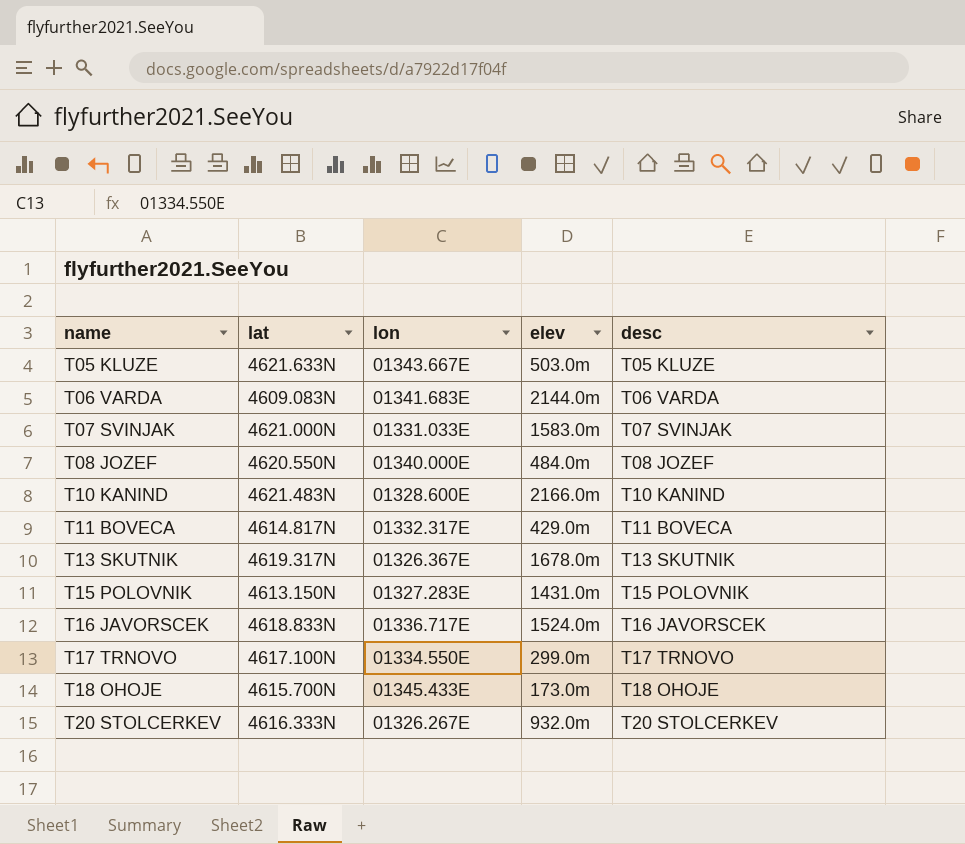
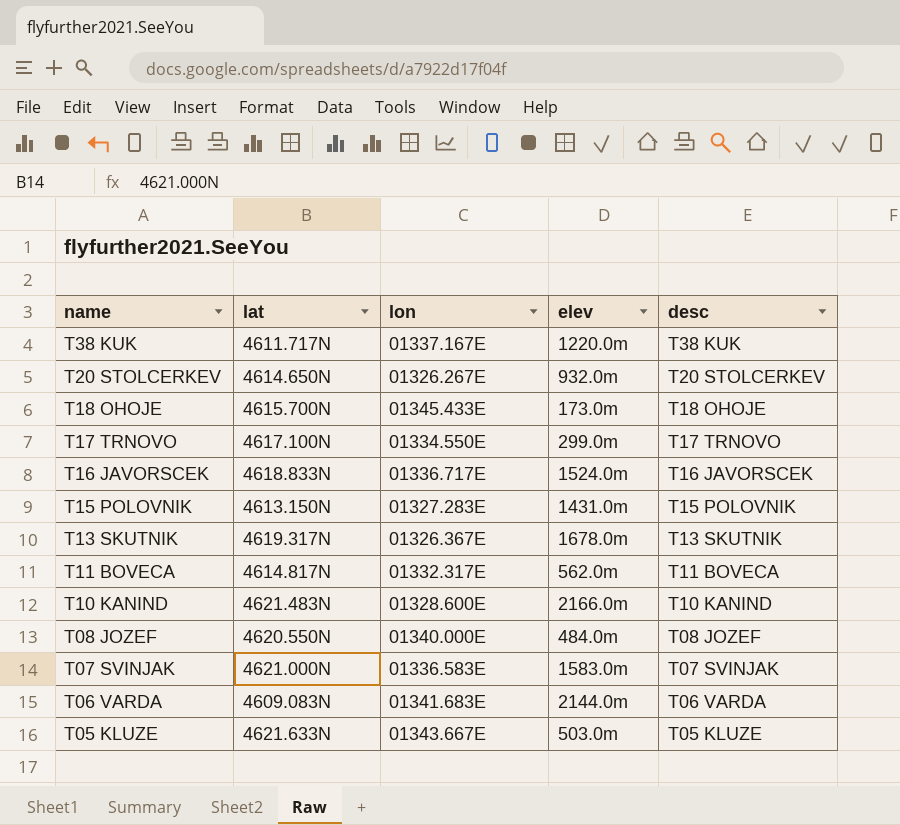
row order: name ascending -> name descending
row T38 KUK: none -> 4611.717N | 01337.167E | 1220.0m | T38 KUK
T20 STOLCERKEV | lat: 4616.333N -> 4614.650N
T11 BOVECA | elev: 429.0m -> 562.0m
T07 SVINJAK | lon: 01331.033E -> 01336.583E

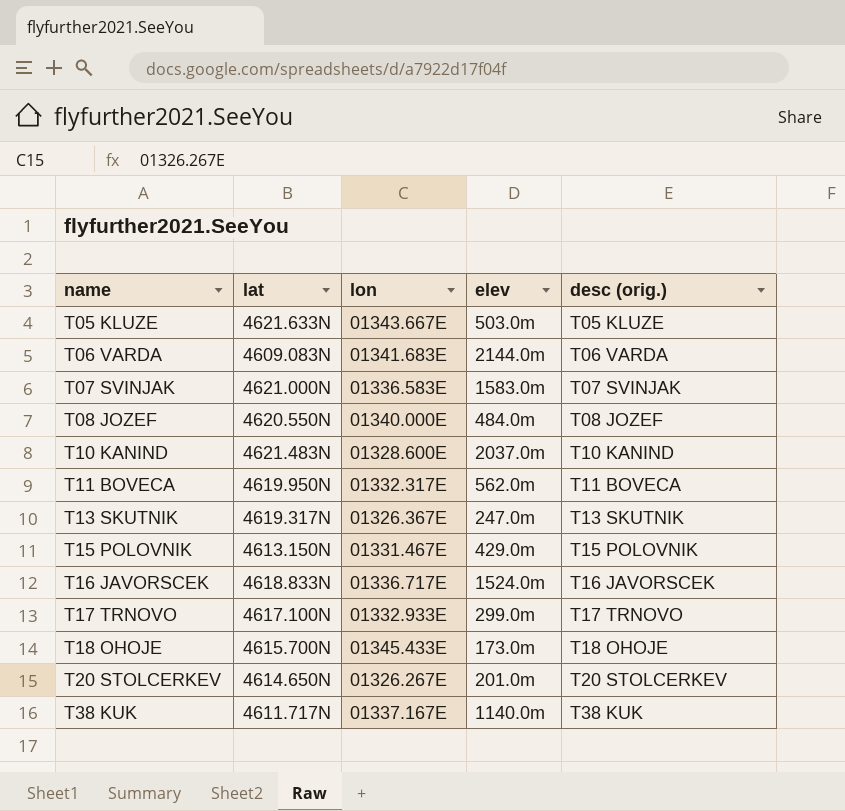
row order: name descending -> name ascending
column name: desc -> desc (orig.)
T10 KANIND | elev: 2166.0m -> 2037.0m
T11 BOVECA | lat: 4614.817N -> 4619.950N
T13 SKUTNIK | elev: 1678.0m -> 247.0m
T15 POLOVNIK | lon: 01327.283E -> 01331.467E
T15 POLOVNIK | elev: 1431.0m -> 429.0m
T17 TRNOVO | lon: 01334.550E -> 01332.933E
T20 STOLCERKEV | elev: 932.0m -> 201.0m
T38 KUK | elev: 1220.0m -> 1140.0m

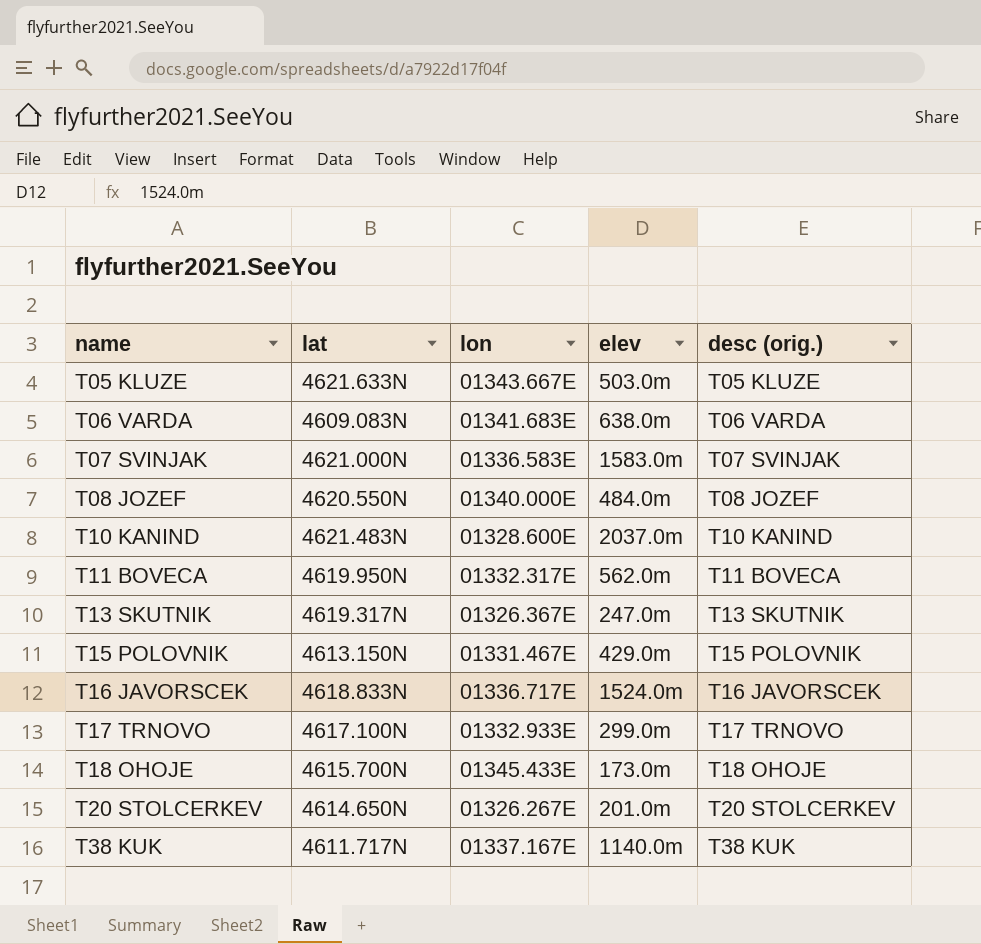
T06 VARDA | elev: 2144.0m -> 638.0m

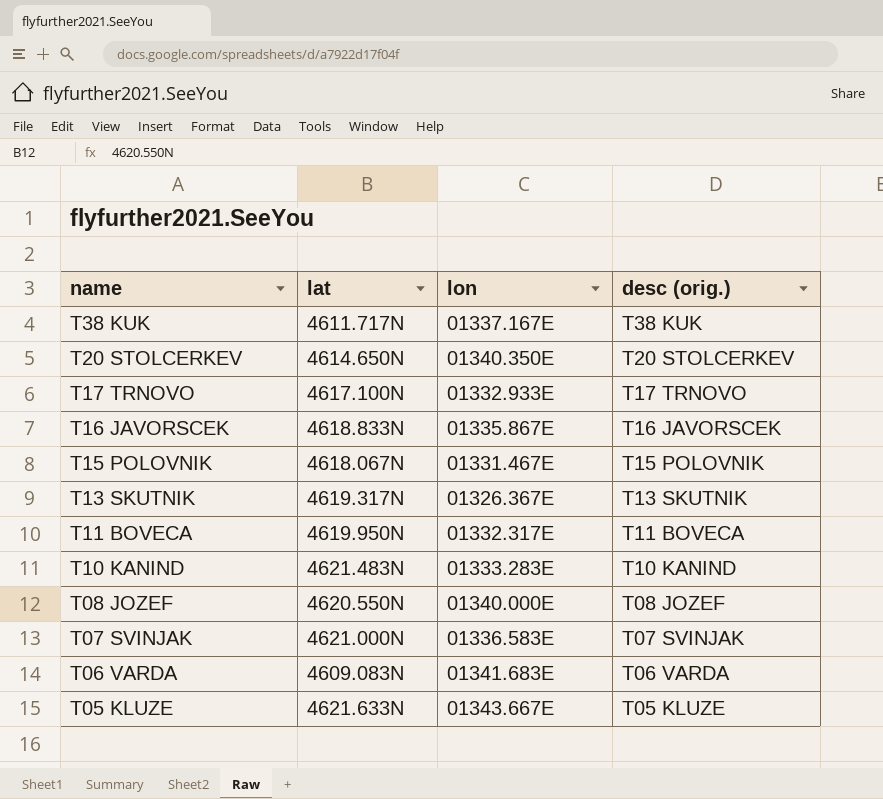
row order: name ascending -> name descending
column elev | position: 4 -> none
row T18 OHOJE: 4615.700N | 01345.433E | 173.0m | T18 OHOJE -> none
T20 STOLCERKEV | lon: 01326.267E -> 01340.350E
T16 JAVORSCEK | lon: 01336.717E -> 01335.867E
T15 POLOVNIK | lat: 4613.150N -> 4618.067N
T10 KANIND | lon: 01328.600E -> 01333.283E

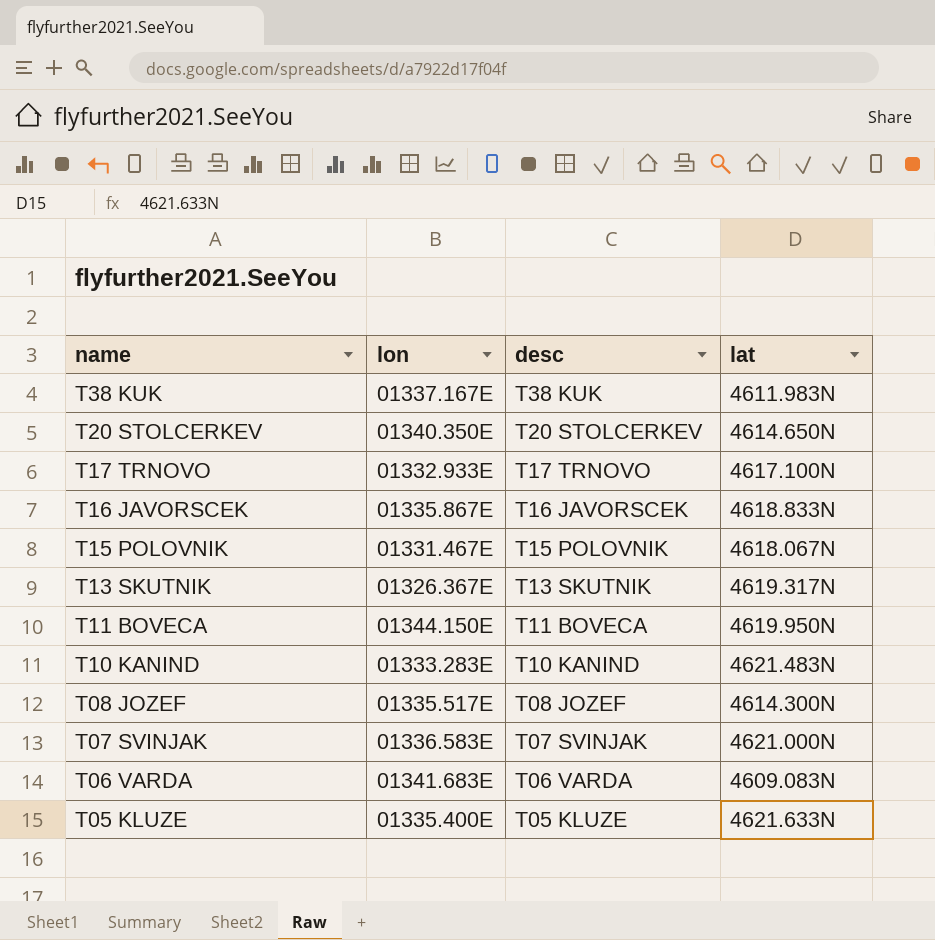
column name: desc (orig.) -> desc
column lat | position: 2 -> 4
T38 KUK | lat: 4611.717N -> 4611.983N
T11 BOVECA | lon: 01332.317E -> 01344.150E
T08 JOZEF | lon: 01340.000E -> 01335.517E
T08 JOZEF | lat: 4620.550N -> 4614.300N
T05 KLUZE | lon: 01343.667E -> 01335.400E

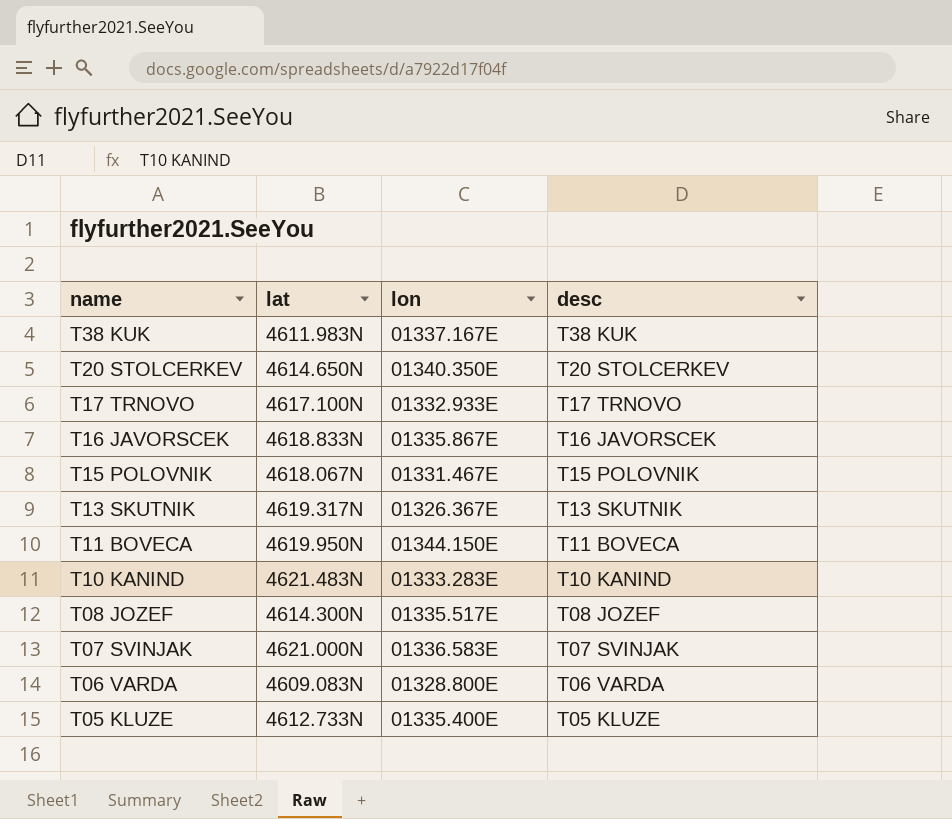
column lat | position: 4 -> 2
T06 VARDA | lon: 01341.683E -> 01328.800E
T05 KLUZE | lat: 4621.633N -> 4612.733N

